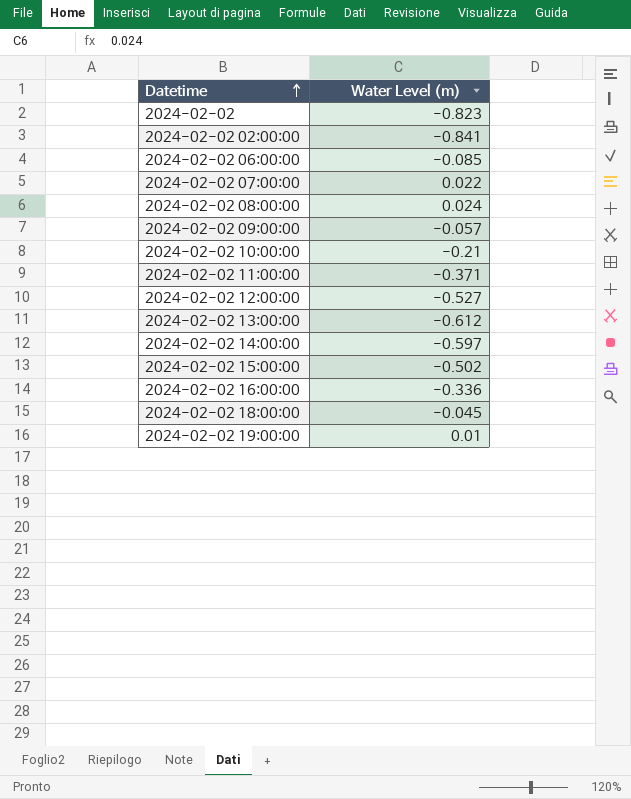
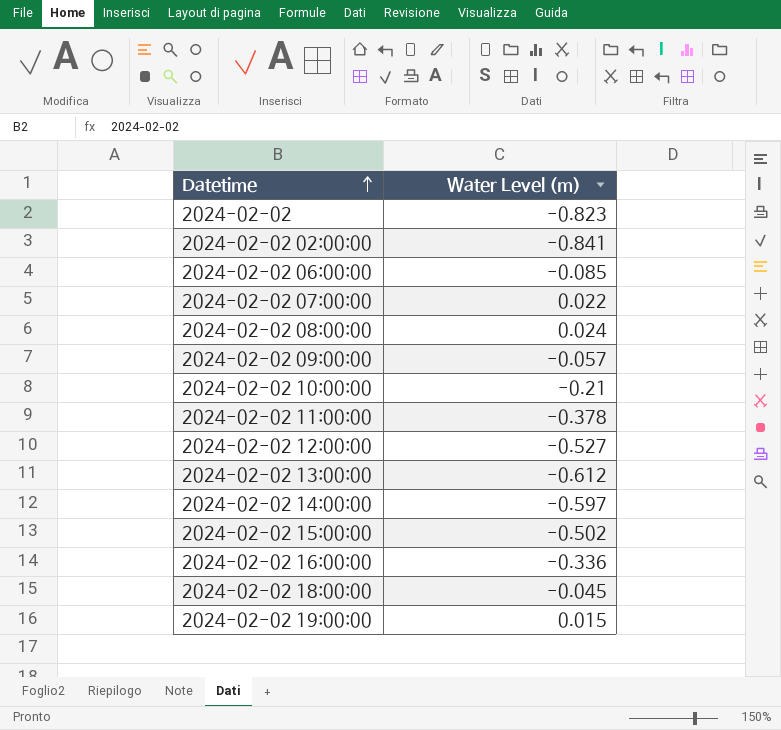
2024-02-02 11:00:00 | Water Level (m): -0.371 -> -0.378
2024-02-02 19:00:00 | Water Level (m): 0.01 -> 0.015

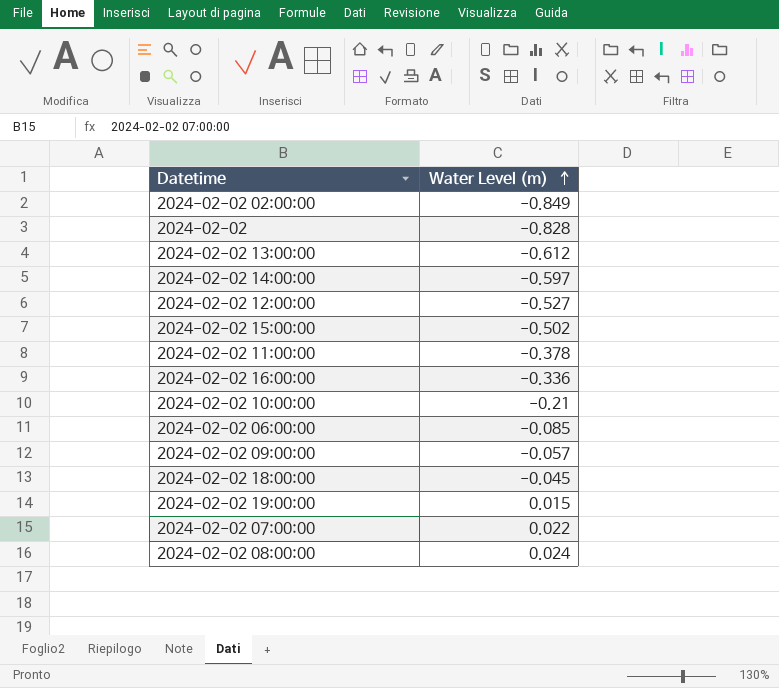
row order: Datetime ascending -> Water Level (m) ascending
2024-02-02 02:00:00 | Water Level (m): -0.841 -> -0.849
2024-02-02 | Water Level (m): -0.823 -> -0.828

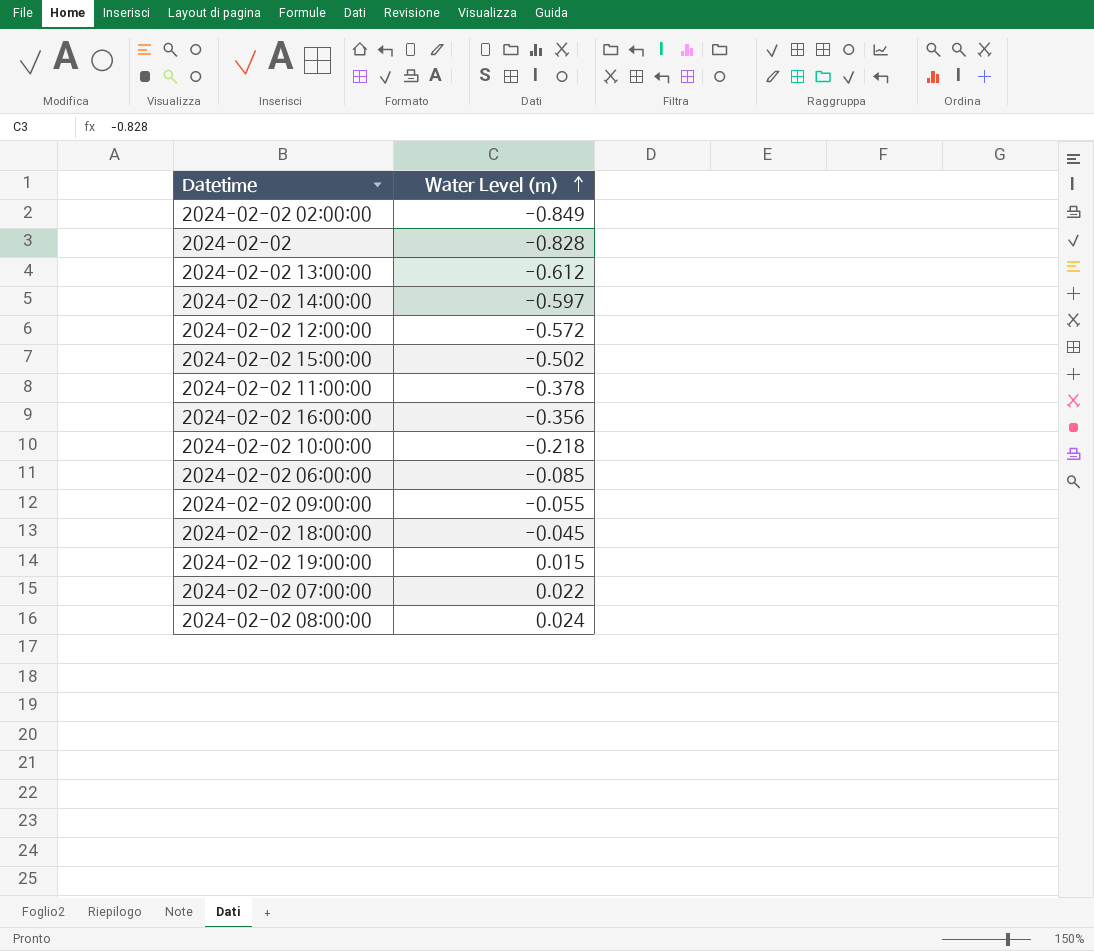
2024-02-02 12:00:00 | Water Level (m): -0.527 -> -0.572
2024-02-02 16:00:00 | Water Level (m): -0.336 -> -0.356
2024-02-02 10:00:00 | Water Level (m): -0.21 -> -0.218
2024-02-02 09:00:00 | Water Level (m): -0.057 -> -0.055

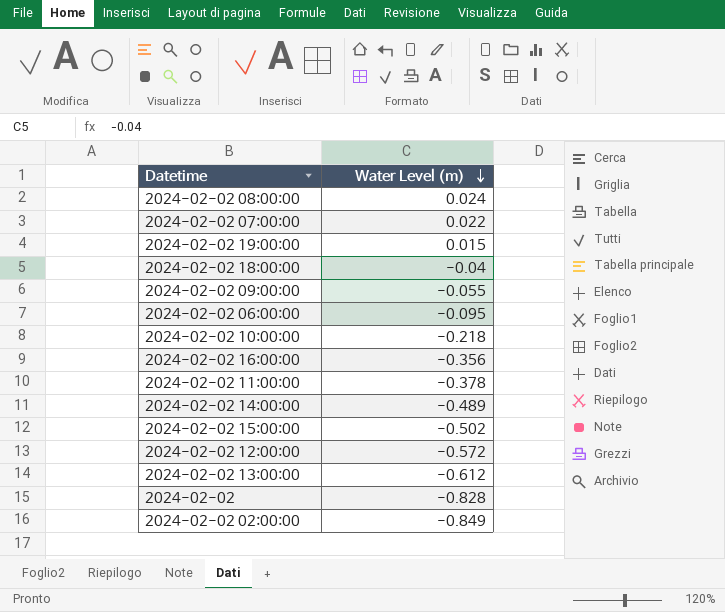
row order: Water Level (m) ascending -> Water Level (m) descending
2024-02-02 18:00:00 | Water Level (m): -0.045 -> -0.04
2024-02-02 06:00:00 | Water Level (m): -0.085 -> -0.095
2024-02-02 14:00:00 | Water Level (m): -0.597 -> -0.489

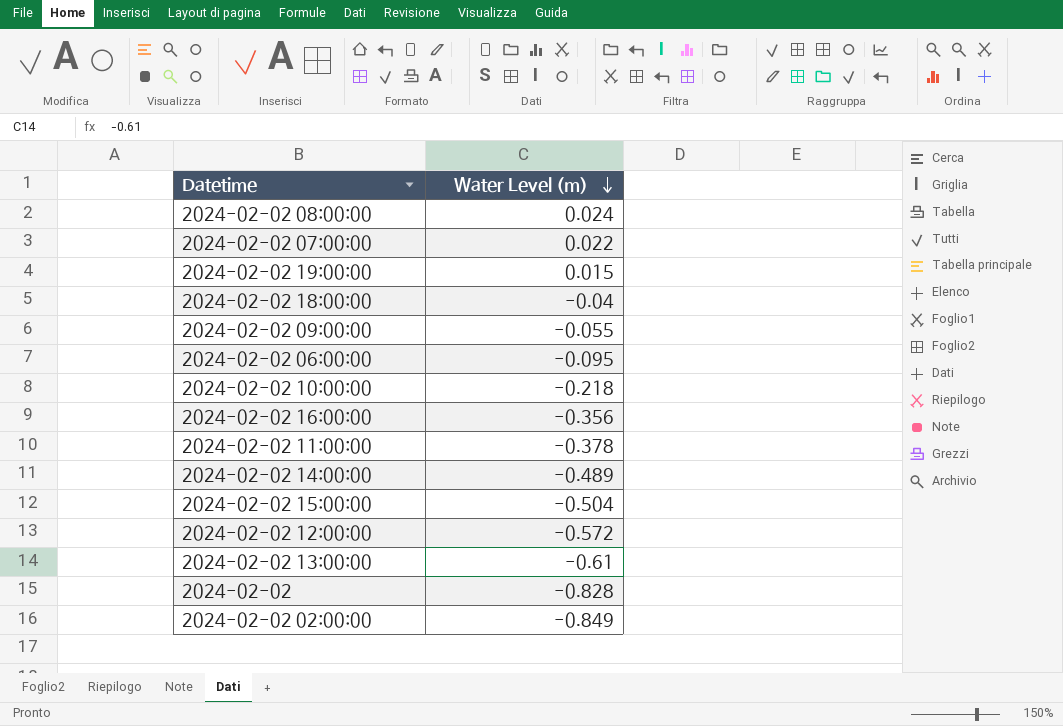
2024-02-02 15:00:00 | Water Level (m): -0.502 -> -0.504
2024-02-02 13:00:00 | Water Level (m): -0.612 -> -0.61

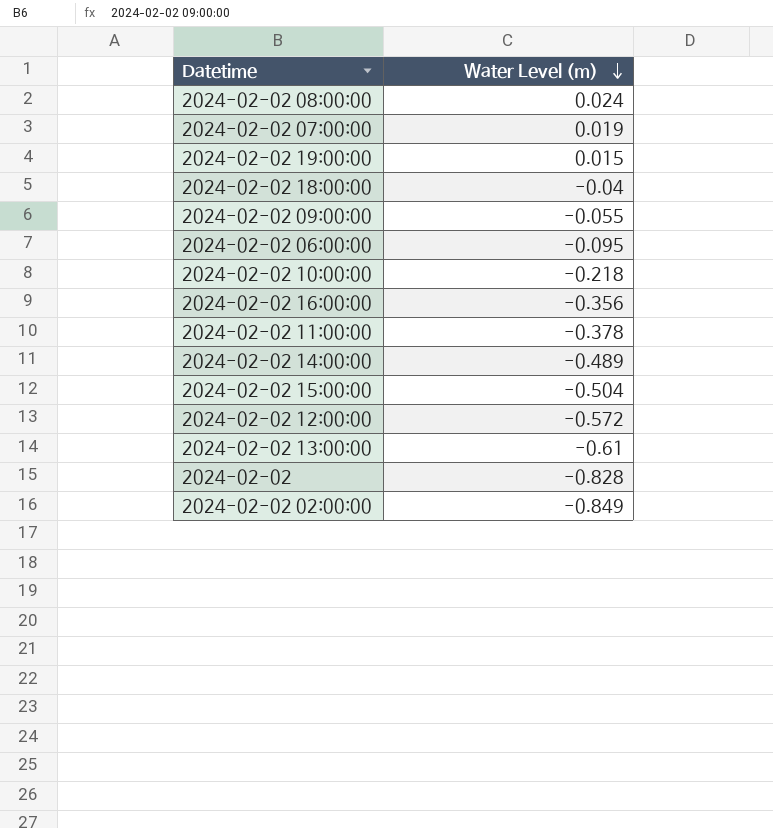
2024-02-02 07:00:00 | Water Level (m): 0.022 -> 0.019

